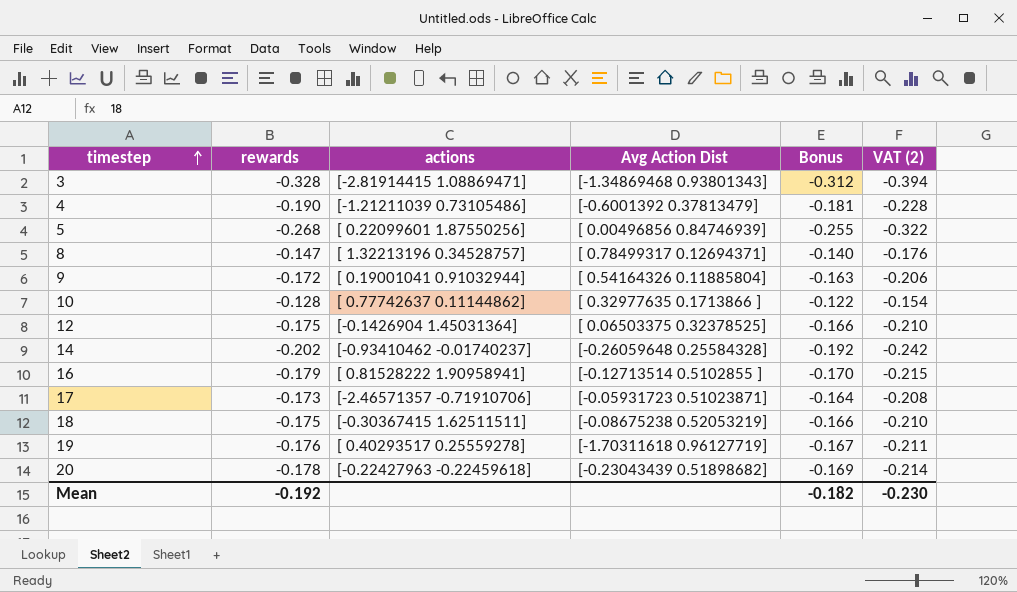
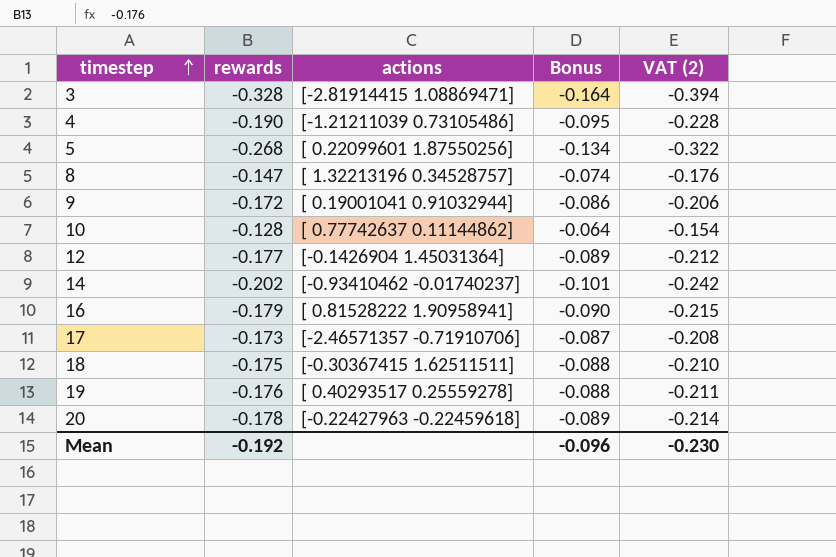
column Avg Action Dist | position: 4 -> none
column Bonus | formula: [rewards] * 0.95 -> [rewards] * 0.5
12 | rewards: -0.175 -> -0.177
12 | VAT (2): -0.210 -> -0.212
Mean | Bonus: -0.182 -> -0.096

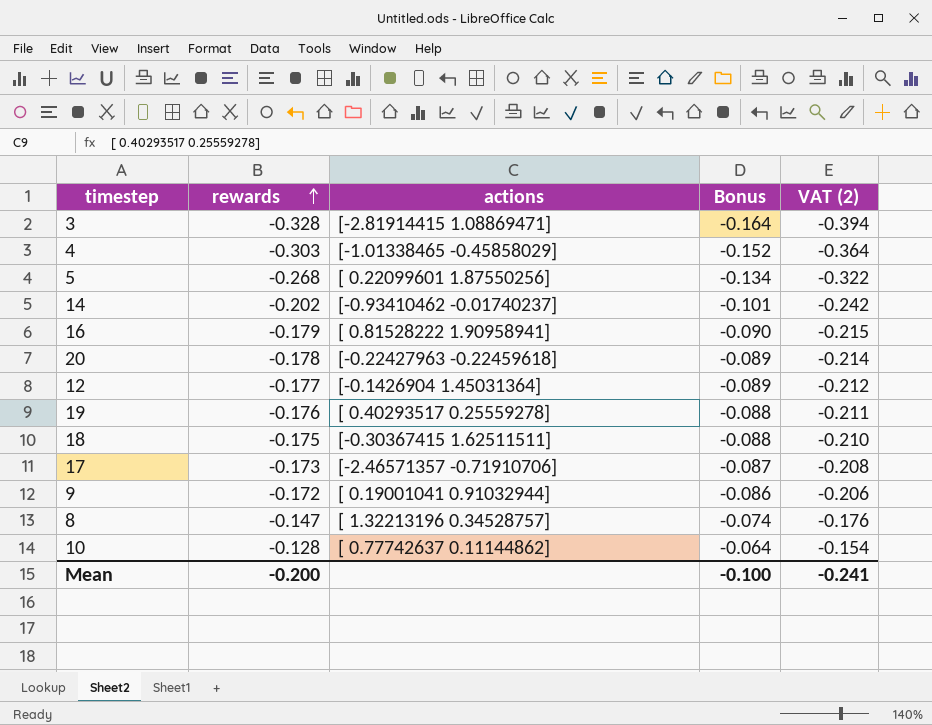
row order: timestep ascending -> rewards ascending
4 | rewards: -0.190 -> -0.303
4 | actions: [-1.21211039 0.73105486] -> [-1.01338465 -0.45858029]
4 | Bonus: -0.095 -> -0.152
4 | VAT (2): -0.228 -> -0.364
Mean | rewards: -0.192 -> -0.200
Mean | Bonus: -0.096 -> -0.100
Mean | VAT (2): -0.230 -> -0.241

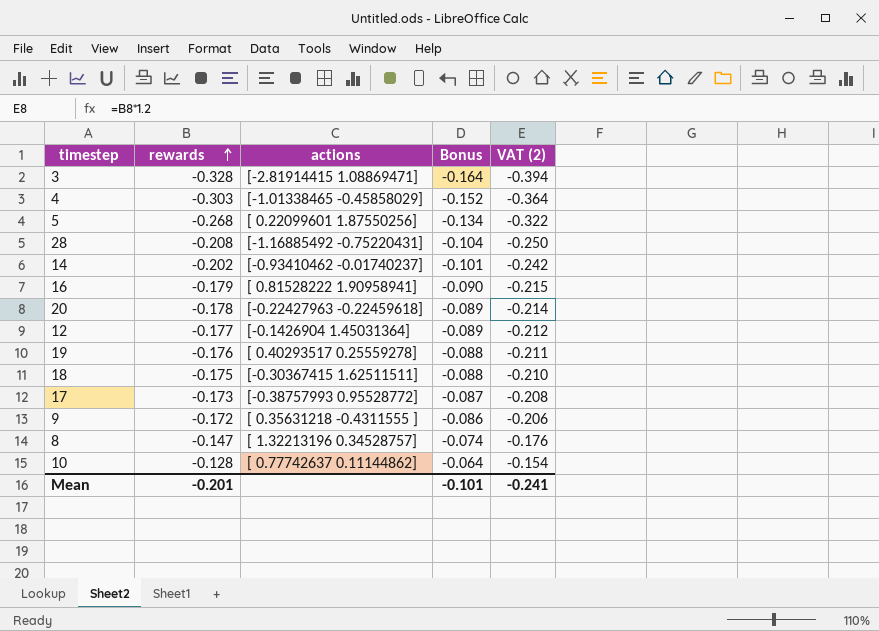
row 28: none -> -0.208 | [-1.16885492 -0.75220431] | -0.104 | -0.250
17 | actions: [-2.46571357 -0.71910706] -> [-0.38757993 0.95528772]
9 | actions: [ 0.19001041 0.91032944] -> [ 0.35631218 -0.4311555 ]
Mean | rewards: -0.200 -> -0.201
Mean | Bonus: -0.100 -> -0.101

